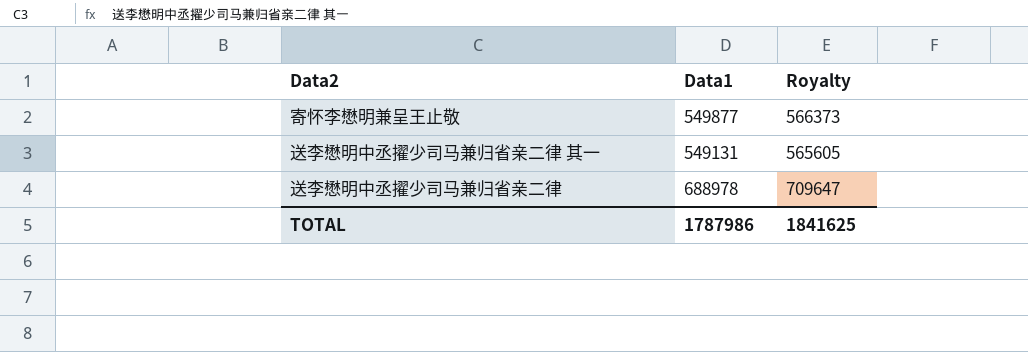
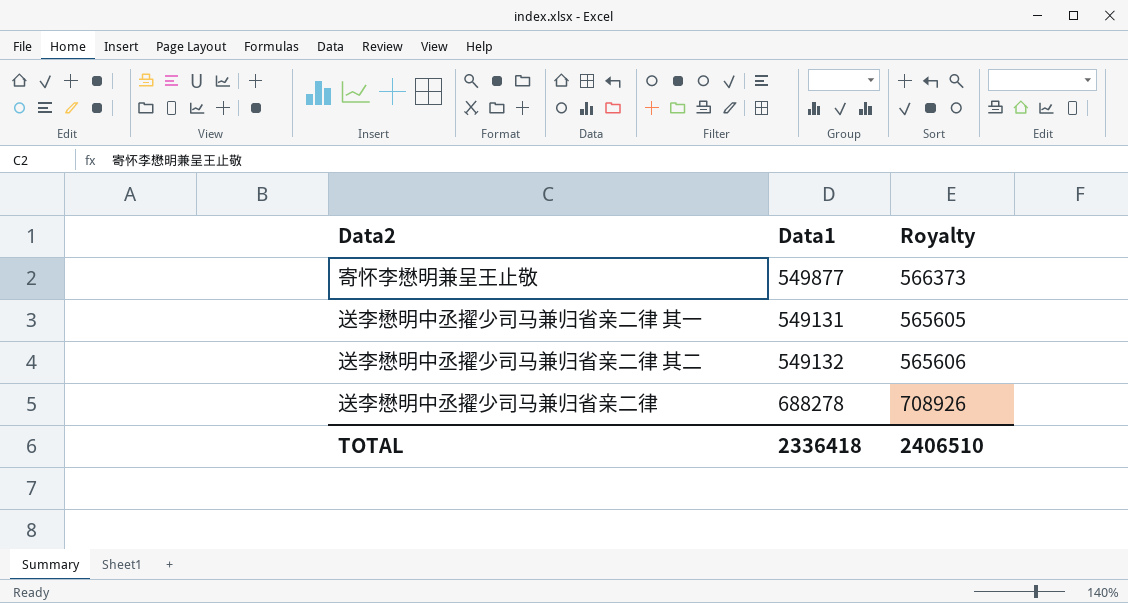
row 送李懋明中丞擢少司马兼归省亲二律 其二: none -> 549132 | 565606
送李懋明中丞擢少司马兼归省亲二律 | Data1: 688978 -> 688278
送李懋明中丞擢少司马兼归省亲二律 | Royalty: 709647 -> 708926
TOTAL | Data1: 1787986 -> 2336418
TOTAL | Royalty: 1841625 -> 2406510

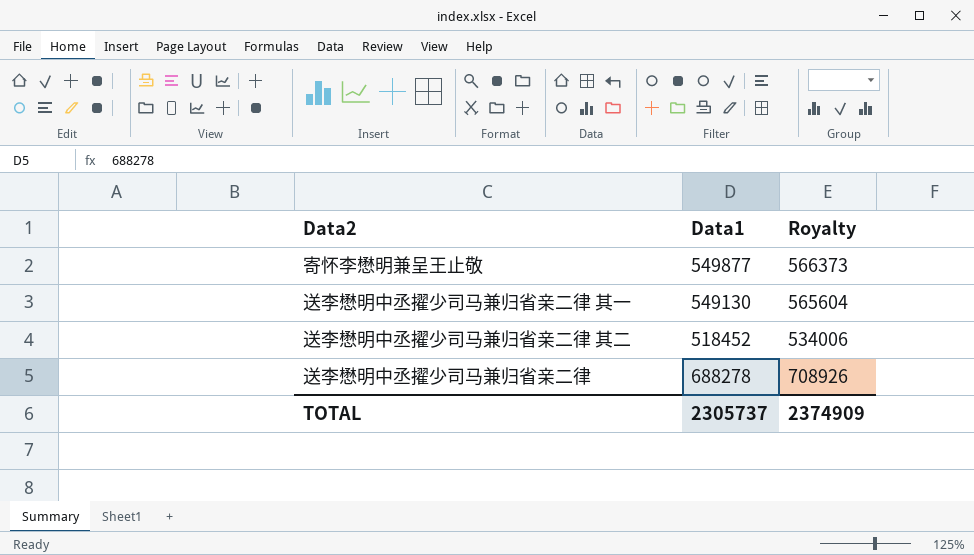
送李懋明中丞擢少司马兼归省亲二律 其一 | Data1: 549131 -> 549130
送李懋明中丞擢少司马兼归省亲二律 其一 | Royalty: 565605 -> 565604
送李懋明中丞擢少司马兼归省亲二律 其二 | Data1: 549132 -> 518452
送李懋明中丞擢少司马兼归省亲二律 其二 | Royalty: 565606 -> 534006
TOTAL | Data1: 2336418 -> 2305737
TOTAL | Royalty: 2406510 -> 2374909

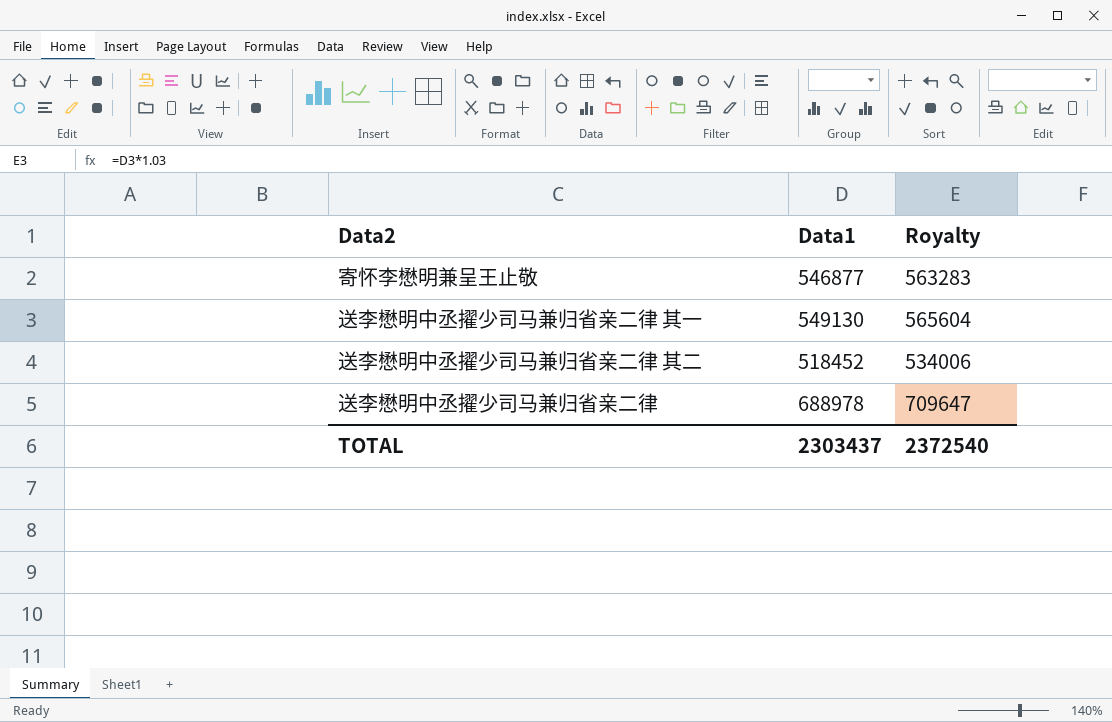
寄怀李懋明兼呈王止敬 | Data1: 549877 -> 546877
寄怀李懋明兼呈王止敬 | Royalty: 566373 -> 563283
送李懋明中丞擢少司马兼归省亲二律 | Data1: 688278 -> 688978
送李懋明中丞擢少司马兼归省亲二律 | Royalty: 708926 -> 709647
TOTAL | Data1: 2305737 -> 2303437
TOTAL | Royalty: 2374909 -> 2372540

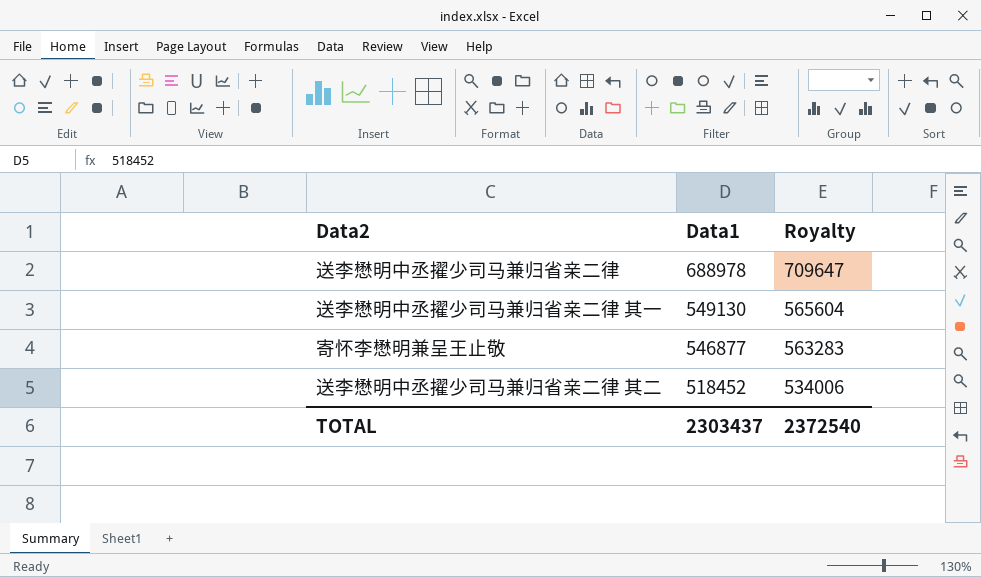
row order: none -> Data1 descending

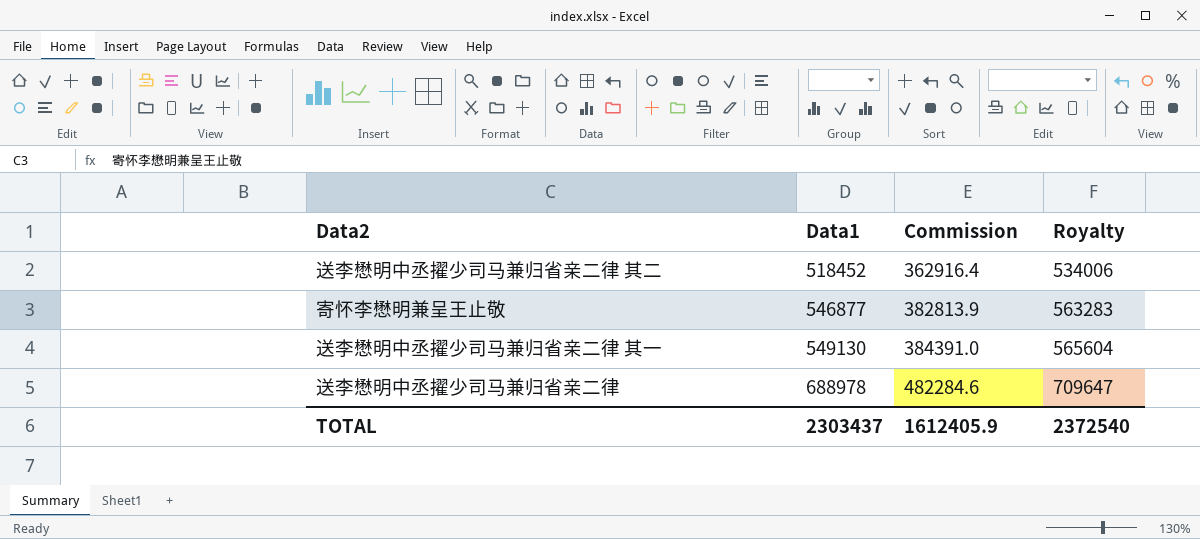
row order: Data1 descending -> Data1 ascending
column Commission | formula: none -> [Data1] * 0.7

